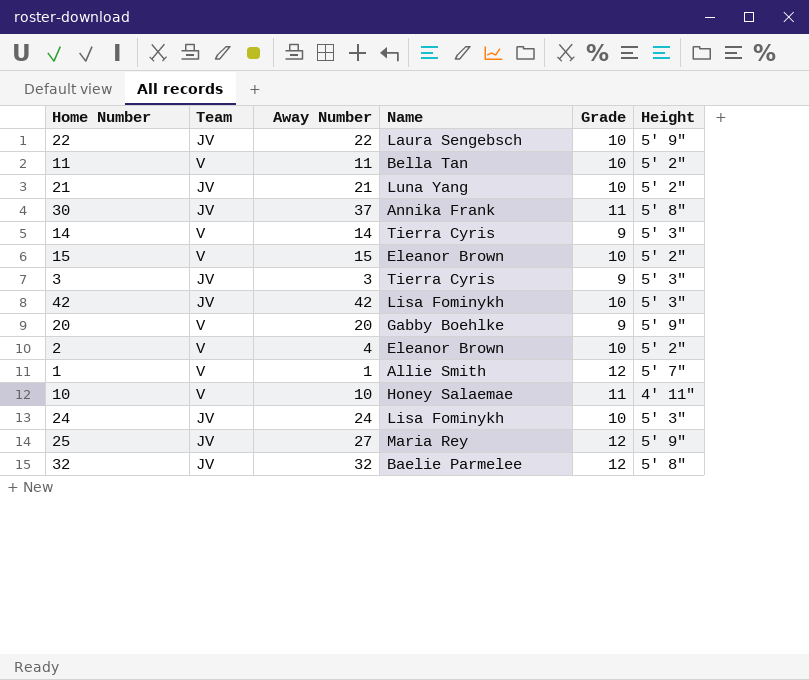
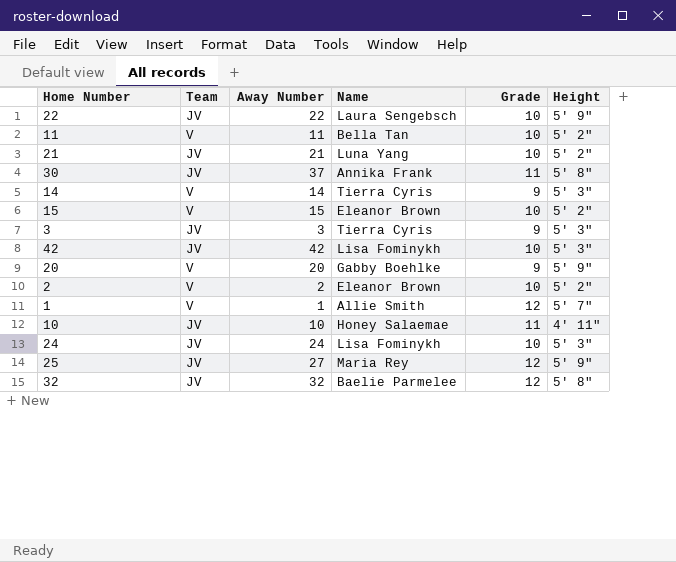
2 | Away Number: 4 -> 2
10 | Team: V -> JV

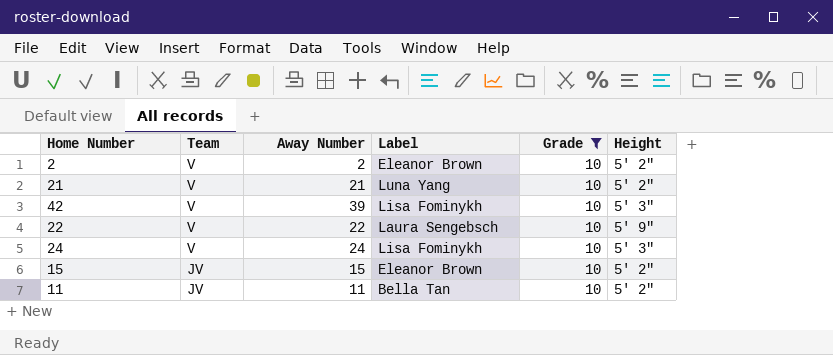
filter: none -> Grade = 10
row order: none -> Team descending
column name: Name -> Label
21 | Team: JV -> V
42 | Team: JV -> V
42 | Away Number: 42 -> 39
22 | Team: JV -> V
24 | Team: JV -> V
15 | Team: V -> JV
11 | Team: V -> JV

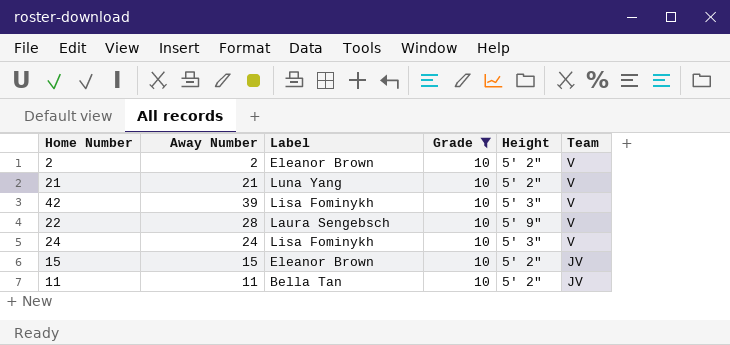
column Team | position: 2 -> 6
22 | Away Number: 22 -> 28

